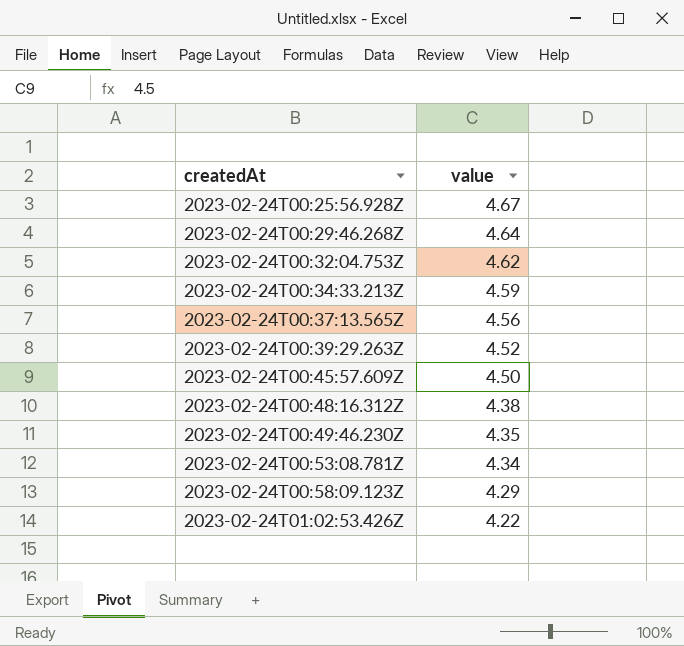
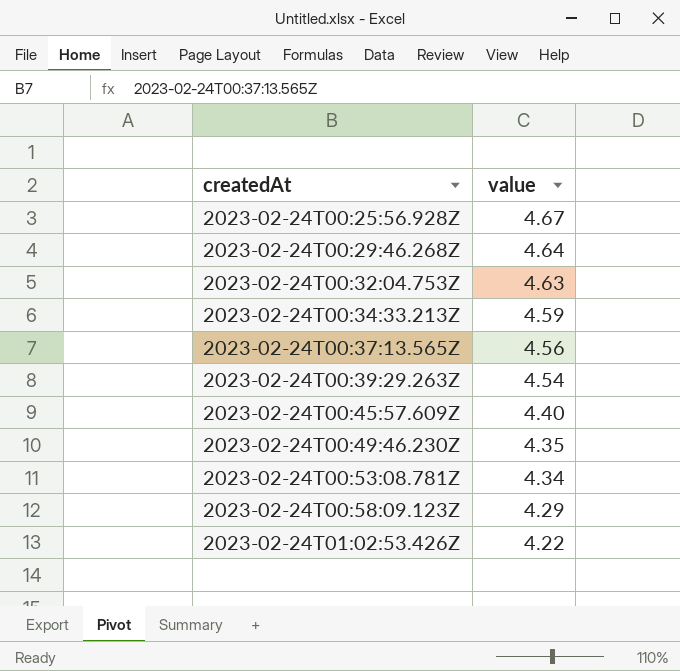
row 2023-02-24T00:48:16.312Z: 4.38 -> none
2023-02-24T00:32:04.753Z | value: 4.62 -> 4.63
2023-02-24T00:39:29.263Z | value: 4.52 -> 4.54
2023-02-24T00:45:57.609Z | value: 4.50 -> 4.40

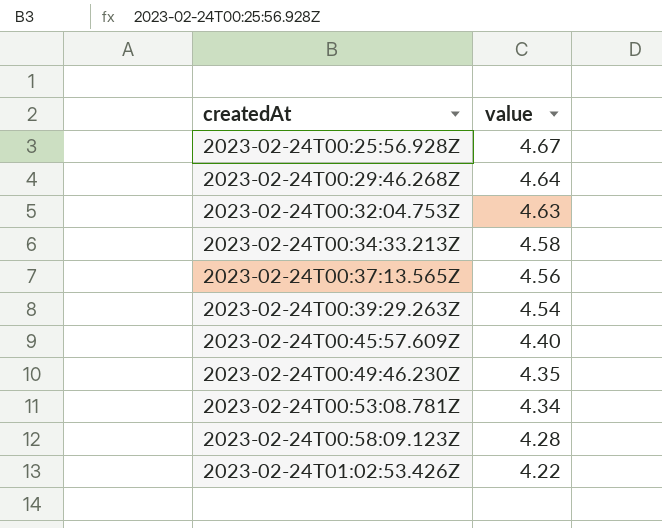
2023-02-24T00:34:33.213Z | value: 4.59 -> 4.58
2023-02-24T00:58:09.123Z | value: 4.29 -> 4.28

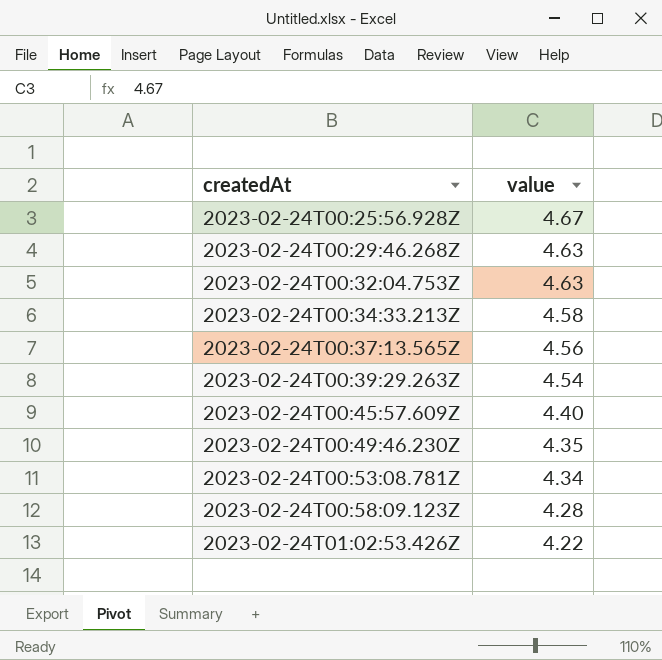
2023-02-24T00:29:46.268Z | value: 4.64 -> 4.63

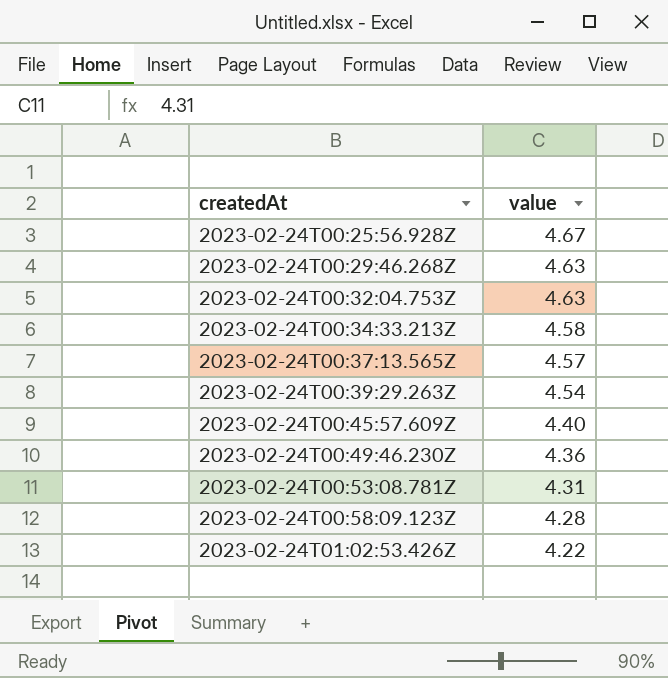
2023-02-24T00:37:13.565Z | value: 4.56 -> 4.57
2023-02-24T00:49:46.230Z | value: 4.35 -> 4.36
2023-02-24T00:53:08.781Z | value: 4.34 -> 4.31

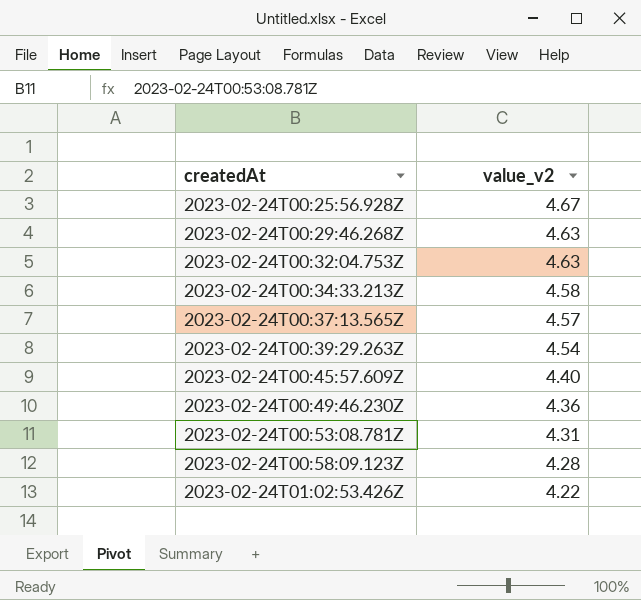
column name: value -> value_v2

